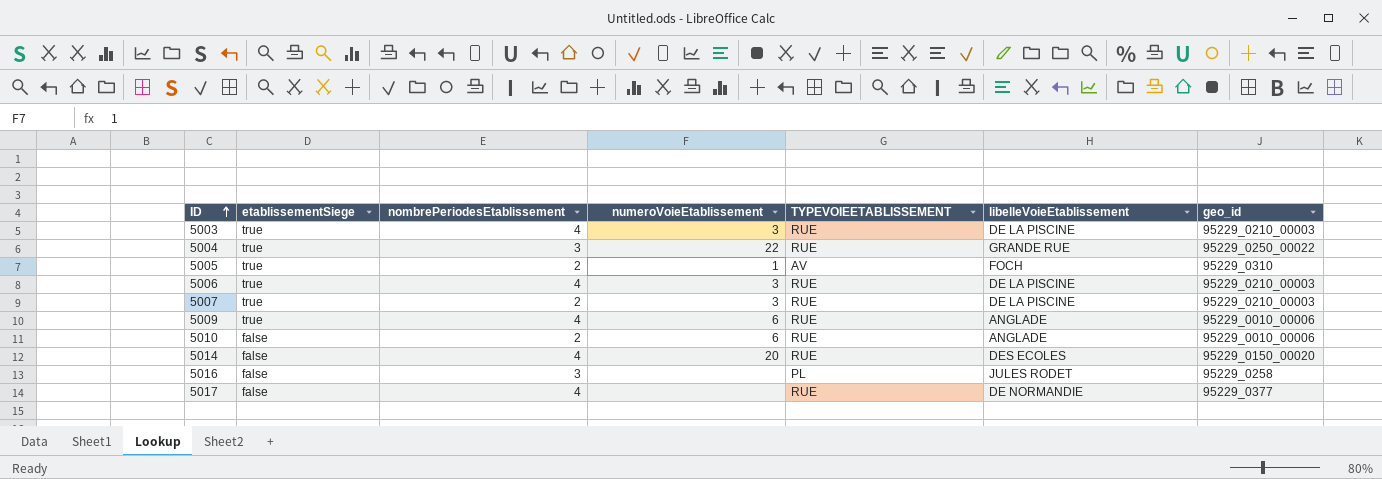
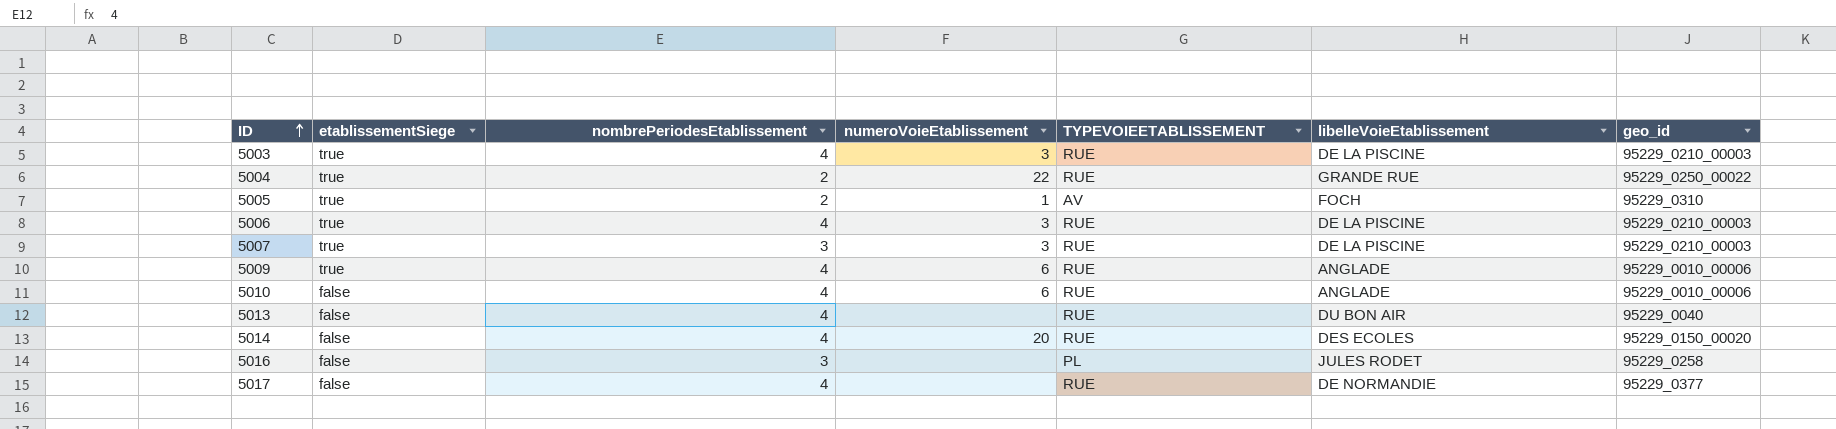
5004 | nombrePeriodesEtablissement: 3 -> 2
5007 | nombrePeriodesEtablissement: 2 -> 3
5010 | nombrePeriodesEtablissement: 2 -> 4
row 5013: none -> false | 4 | none | RUE | DU BON AIR | 95229_0040

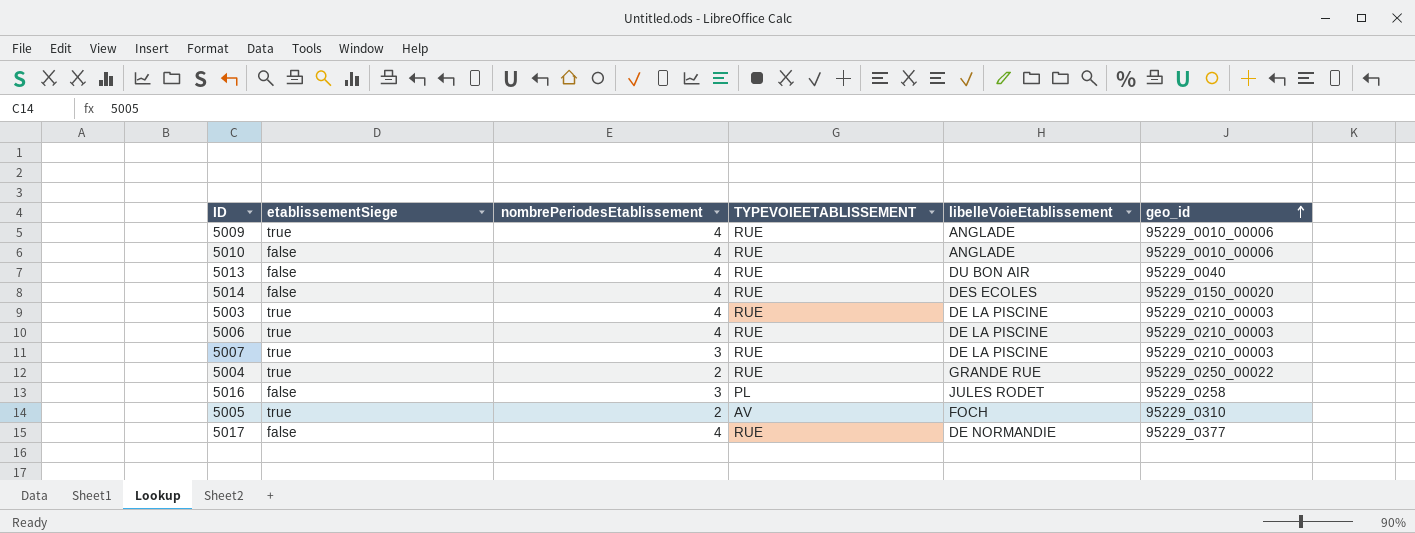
row order: ID ascending -> geo_id ascending
column numeroVoieEtablissement | position: 4 -> none

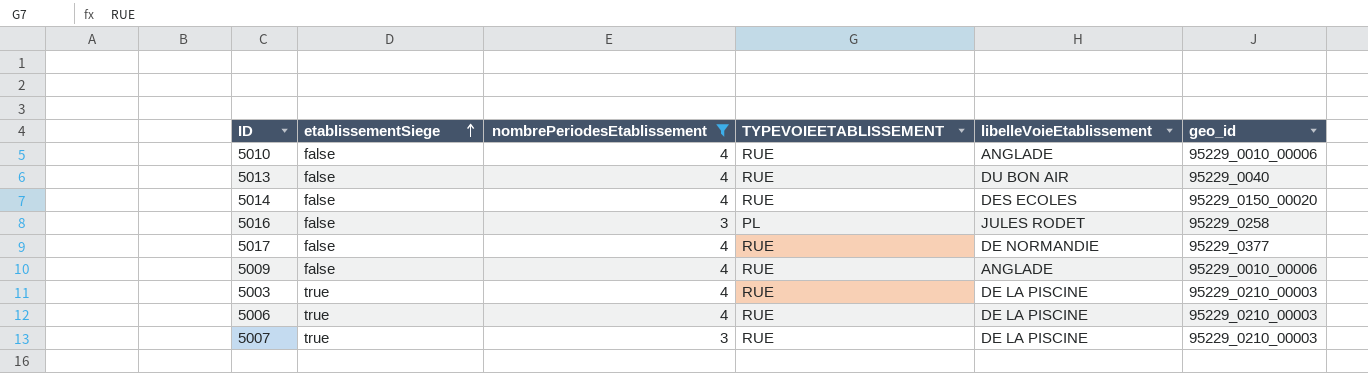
filter: none -> nombrePeriodesEtablissement != 2
row order: geo_id ascending -> etablissementSiege ascending
5009 | etablissementSiege: true -> false

